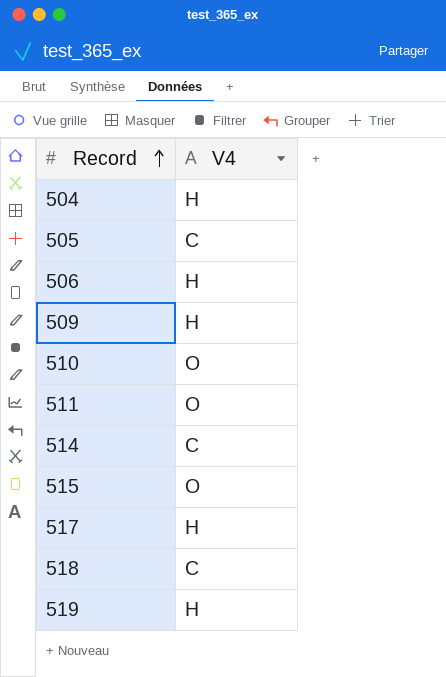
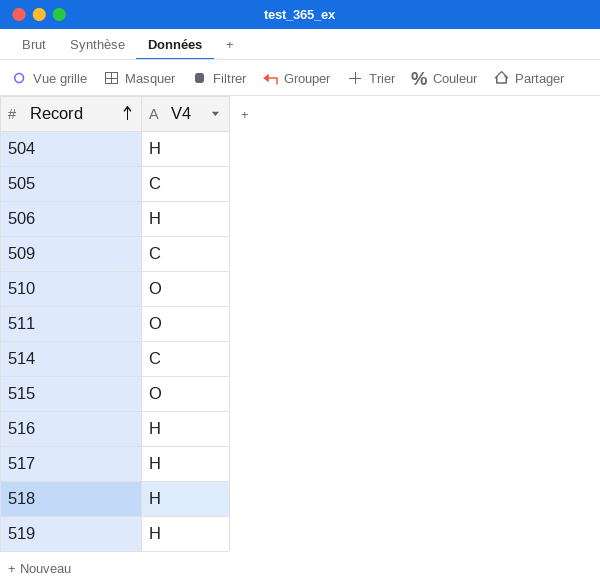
509 | V4: H -> C
row 516: none -> H
518 | V4: C -> H

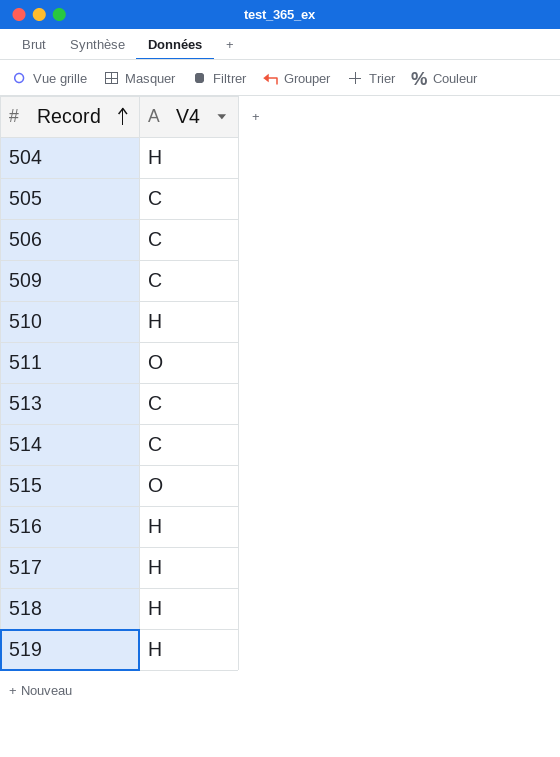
506 | V4: H -> C
510 | V4: O -> H
row 513: none -> C

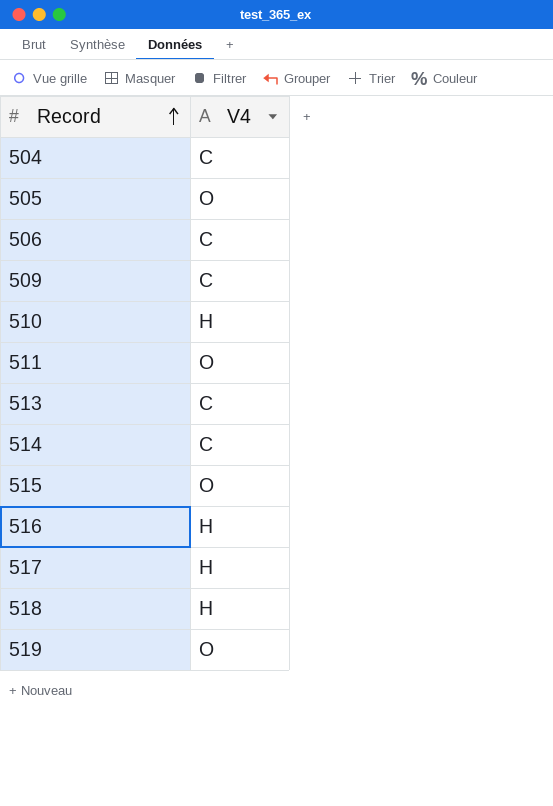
504 | V4: H -> C
505 | V4: C -> O
519 | V4: H -> O

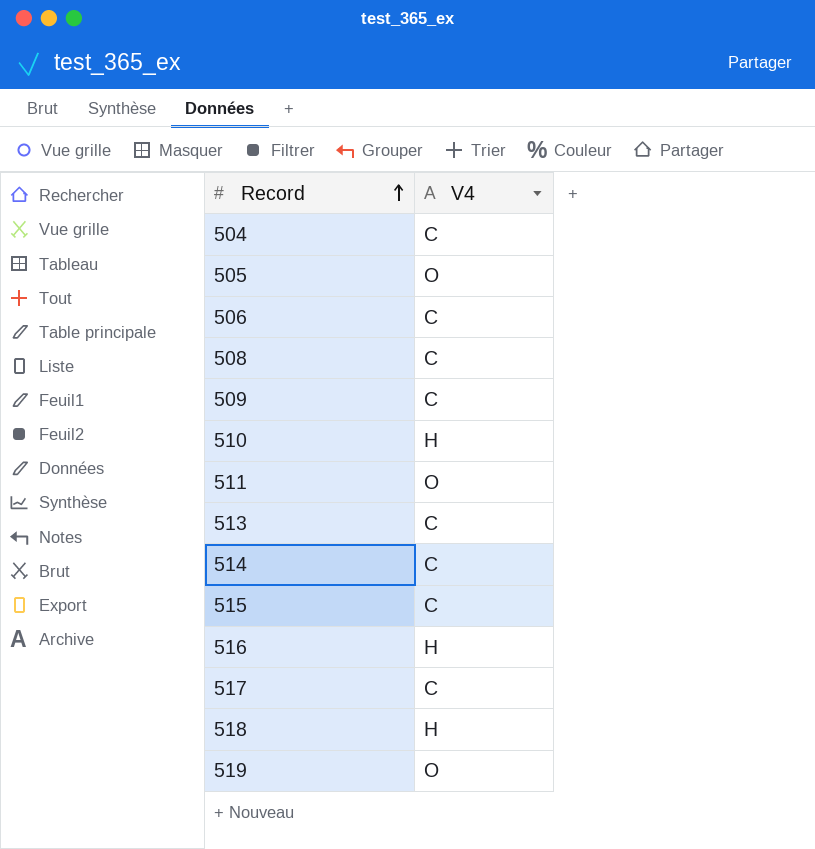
row 508: none -> C
515 | V4: O -> C
517 | V4: H -> C

